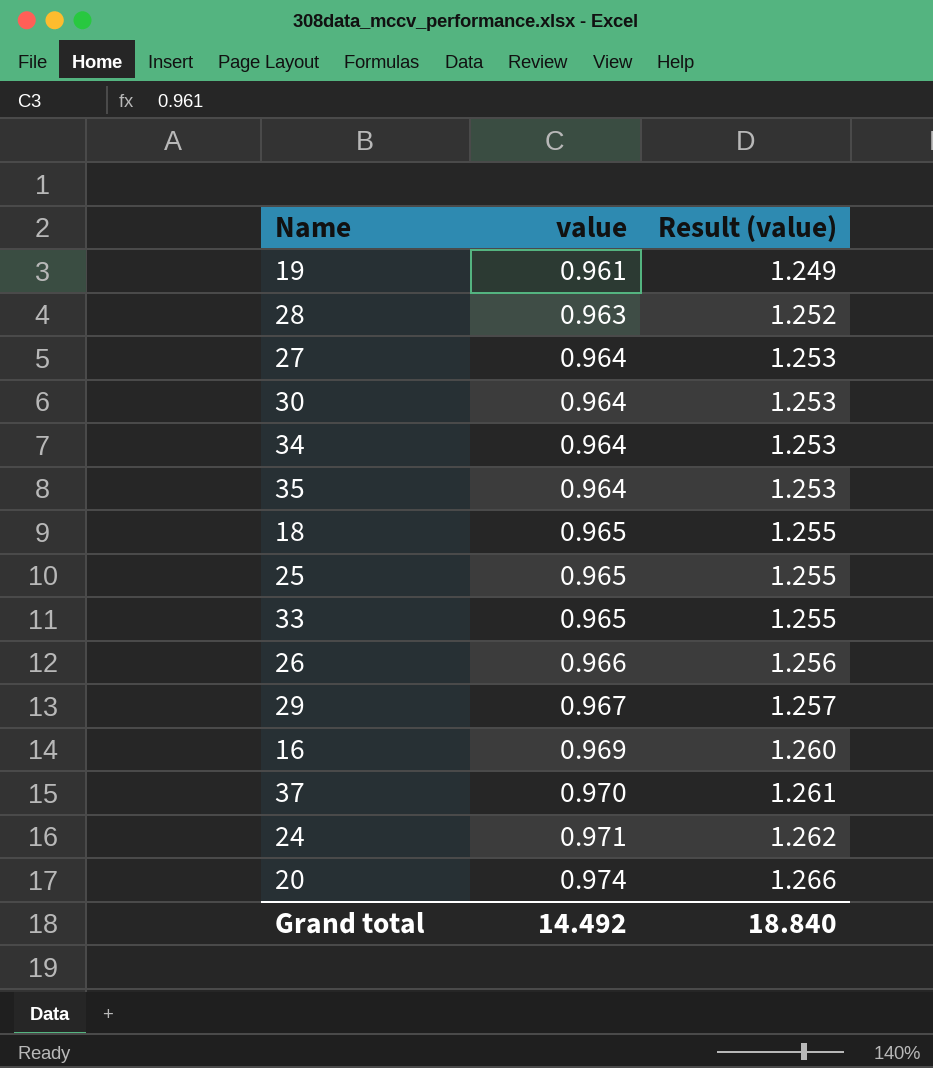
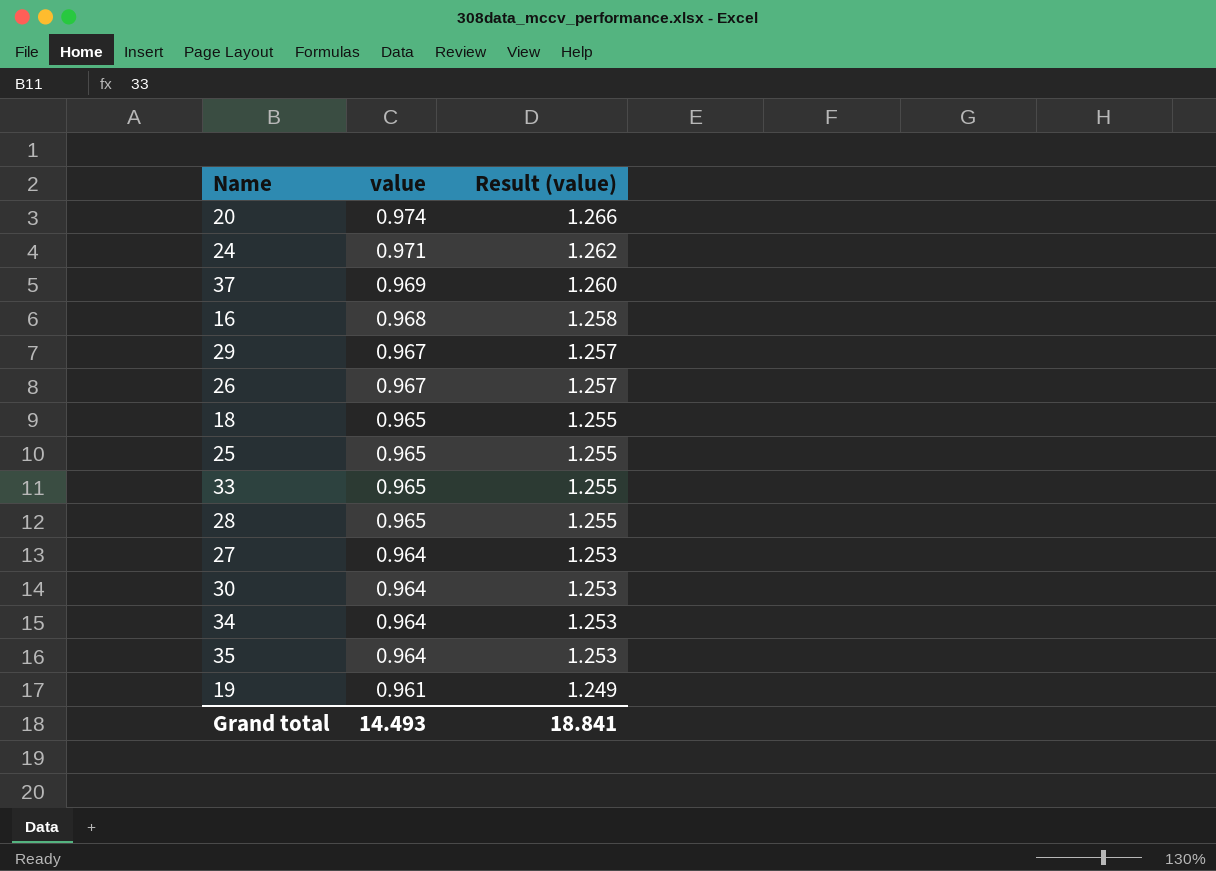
row order: value ascending -> value descending
37 | value: 0.970 -> 0.969
37 | Result (value): 1.261 -> 1.260
16 | value: 0.969 -> 0.968
16 | Result (value): 1.260 -> 1.258
26 | value: 0.966 -> 0.967
26 | Result (value): 1.256 -> 1.257
28 | value: 0.963 -> 0.965
28 | Result (value): 1.252 -> 1.255
Grand total | value: 14.492 -> 14.493
Grand total | Result (value): 18.840 -> 18.841

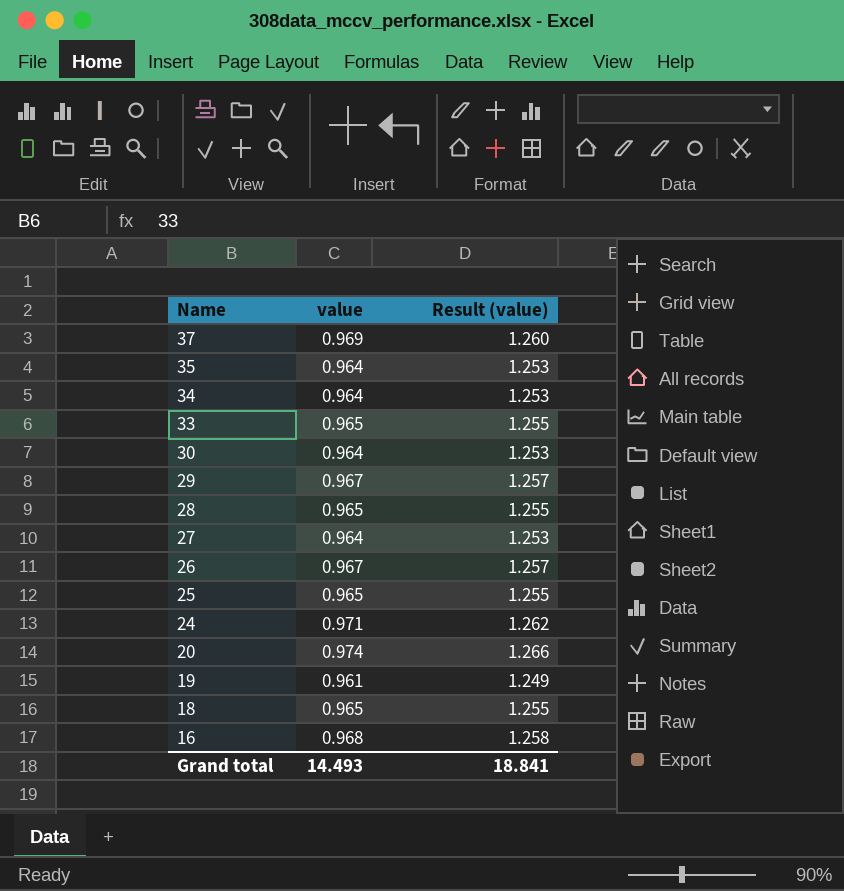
row order: value descending -> Name descending

